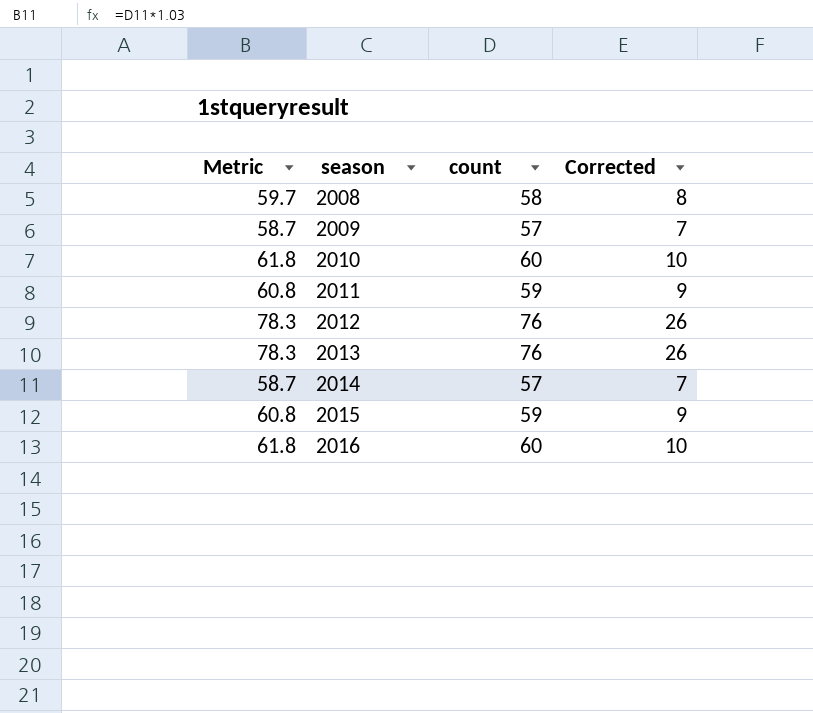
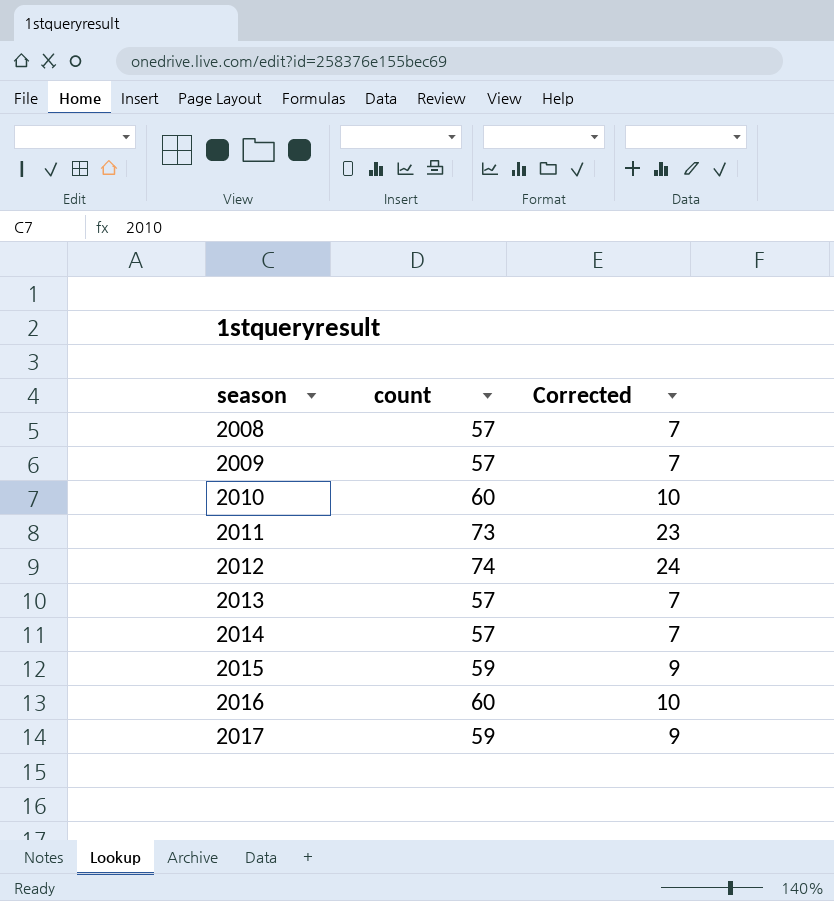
column Metric | formula: [count] * 1.03 -> none
2008 | count: 58 -> 57
2008 | Corrected: 8 -> 7
2011 | count: 59 -> 73
2011 | Corrected: 9 -> 23
2012 | count: 76 -> 74
2012 | Corrected: 26 -> 24
2013 | count: 76 -> 57
2013 | Corrected: 26 -> 7
row 2017: none -> 59 | 9

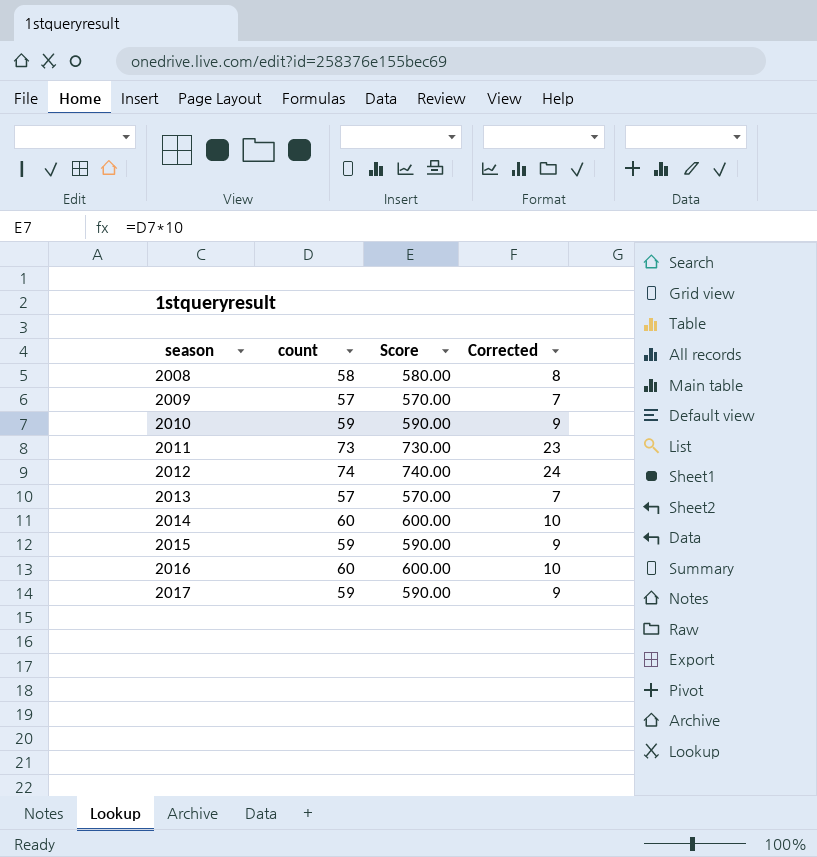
column Score | formula: none -> [count] * 10
2008 | count: 57 -> 58
2008 | Corrected: 7 -> 8
2010 | count: 60 -> 59
2010 | Corrected: 10 -> 9
2014 | count: 57 -> 60
2014 | Corrected: 7 -> 10

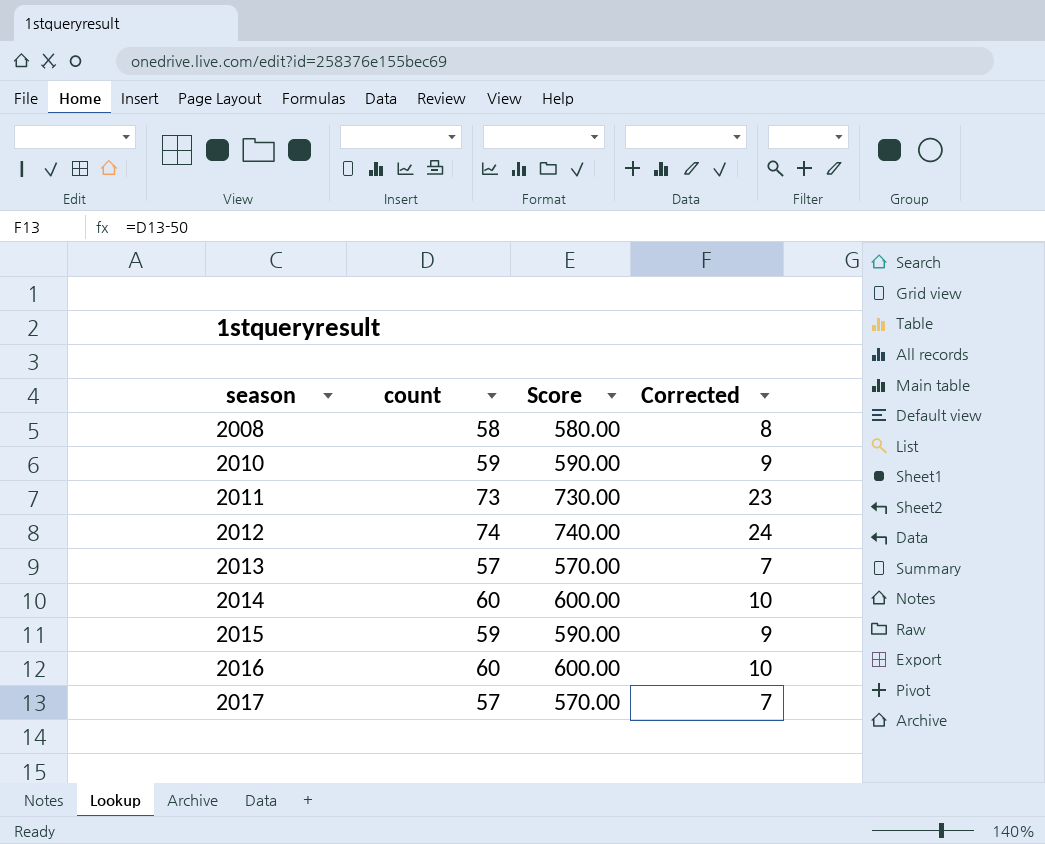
row 2009: 57 | 570.00 | 7 -> none
2017 | count: 59 -> 57
2017 | Score: 590.00 -> 570.00
2017 | Corrected: 9 -> 7

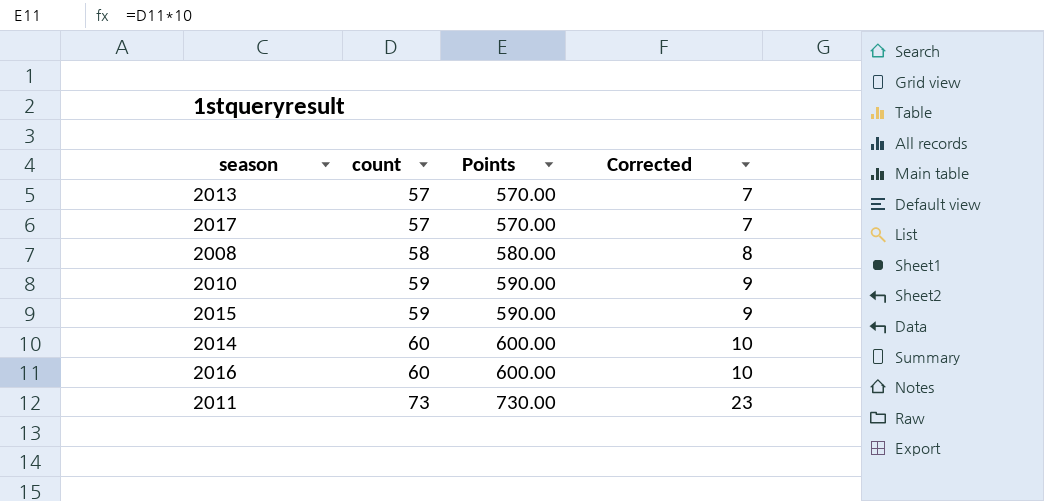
row order: season ascending -> count ascending
column name: Score -> Points
row 2012: 74 | 740.00 | 24 -> none

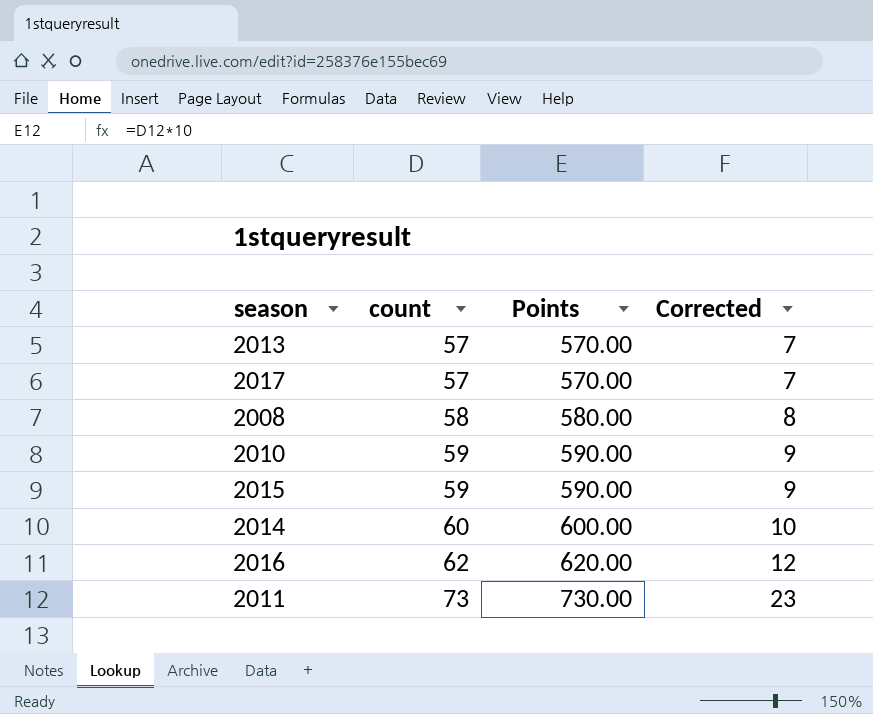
2016 | count: 60 -> 62
2016 | Points: 600.00 -> 620.00
2016 | Corrected: 10 -> 12

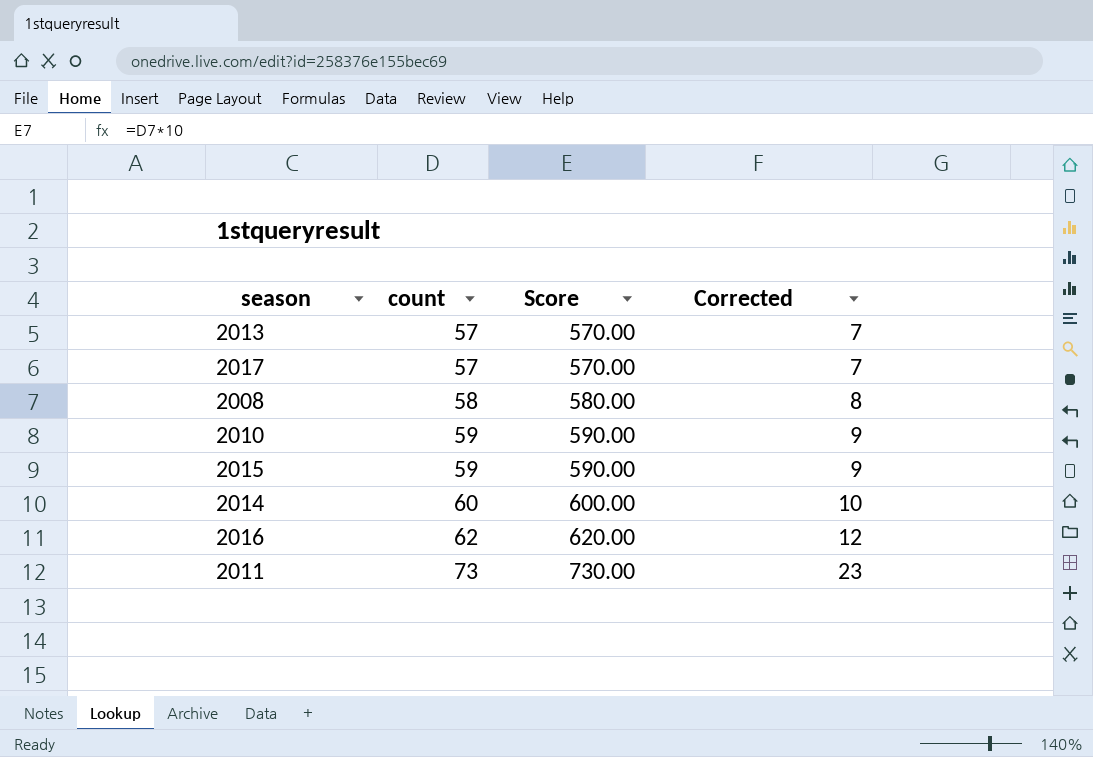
column name: Points -> Score

